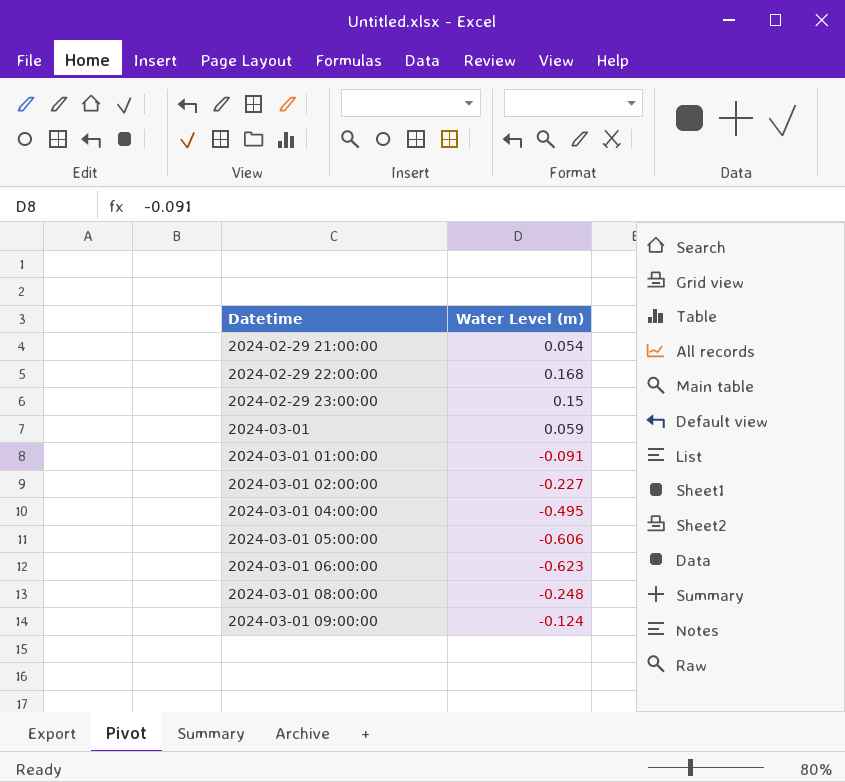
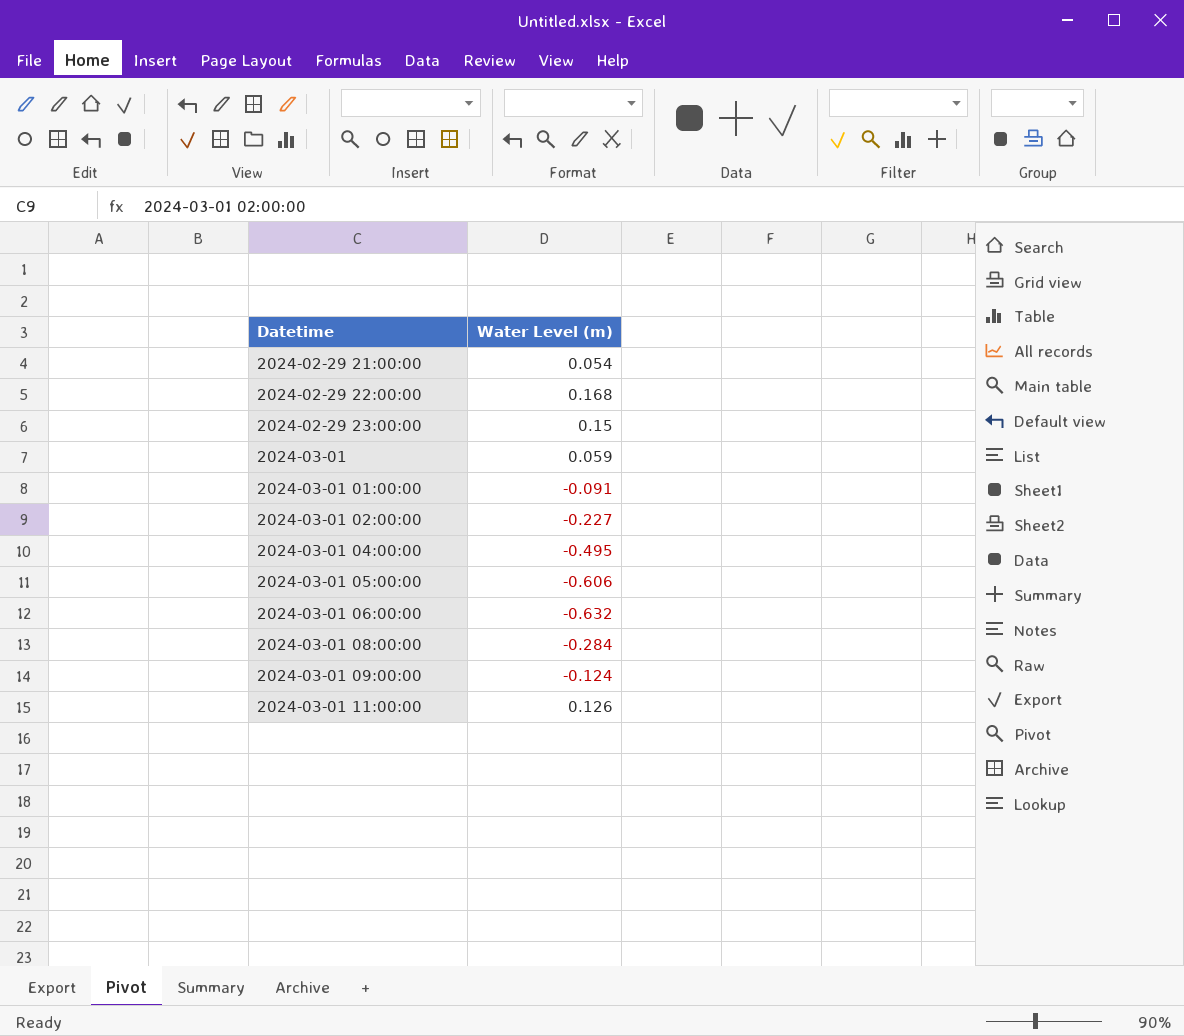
2024-03-01 06:00:00 | Water Level (m): -0.623 -> -0.632
2024-03-01 08:00:00 | Water Level (m): -0.248 -> -0.284
row 2024-03-01 11:00:00: none -> 0.126

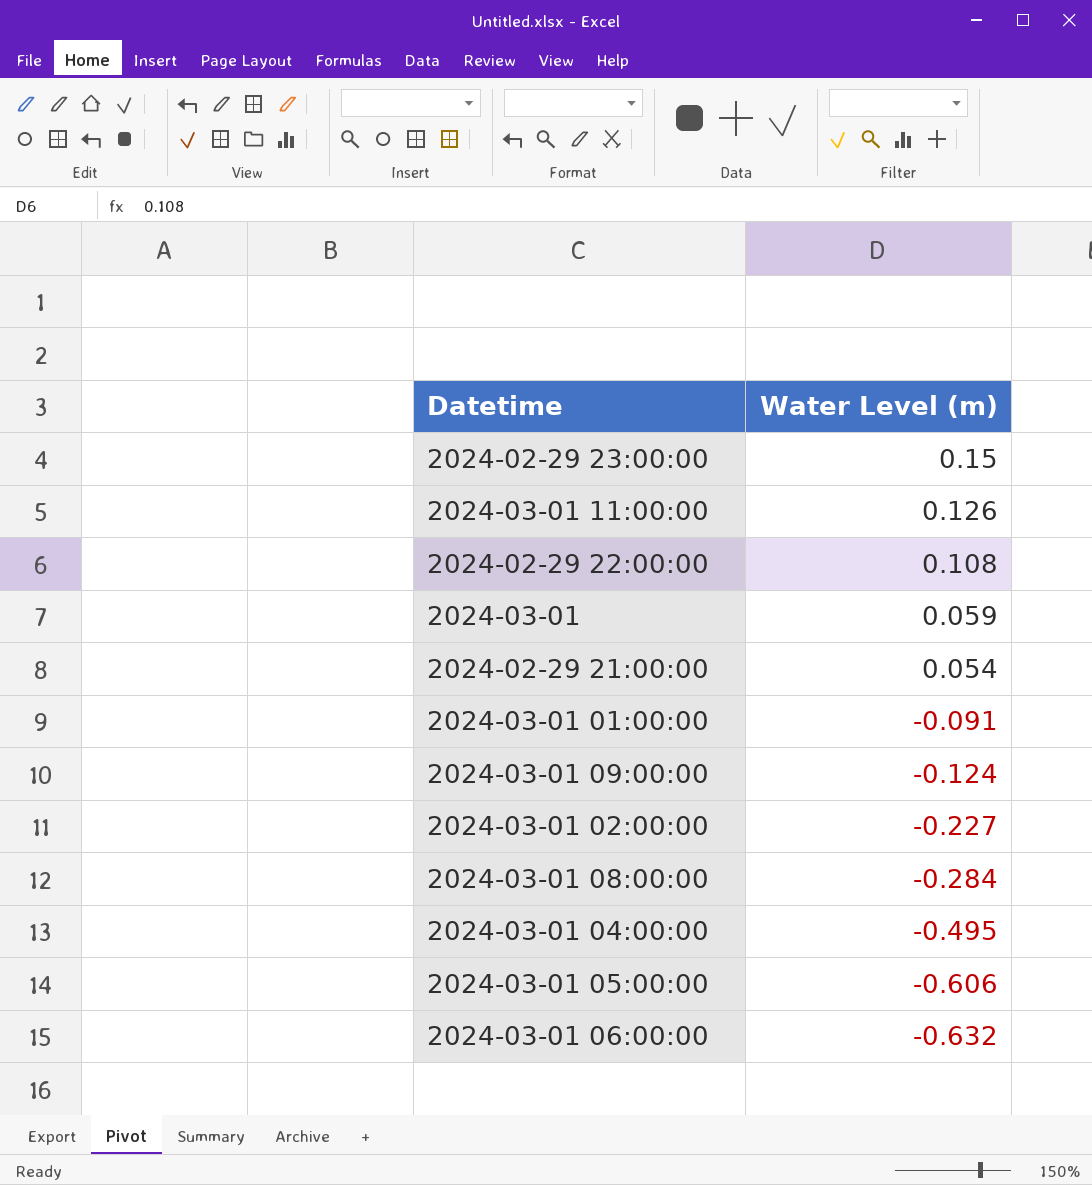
row order: Datetime ascending -> Water Level (m) descending
2024-02-29 22:00:00 | Water Level (m): 0.168 -> 0.108

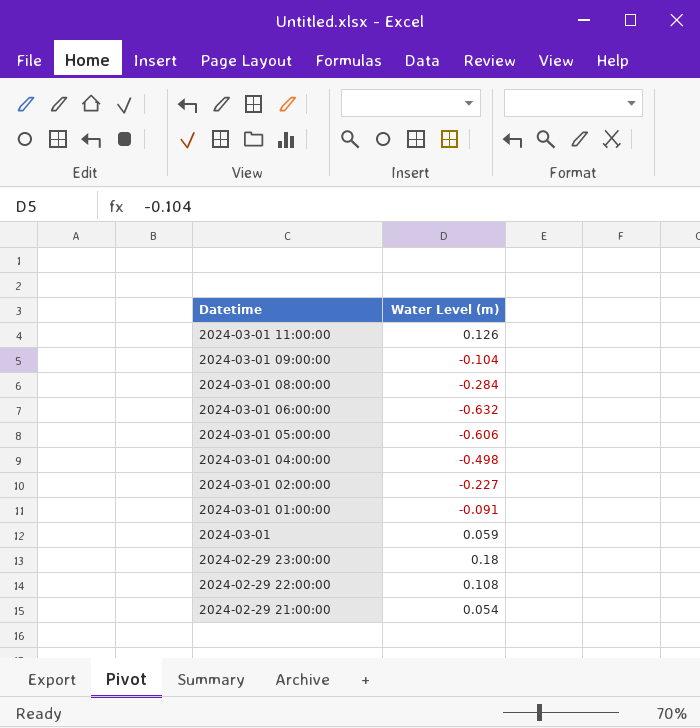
row order: Water Level (m) descending -> Datetime descending
2024-03-01 09:00:00 | Water Level (m): -0.124 -> -0.104
2024-03-01 04:00:00 | Water Level (m): -0.495 -> -0.498
2024-02-29 23:00:00 | Water Level (m): 0.15 -> 0.18

